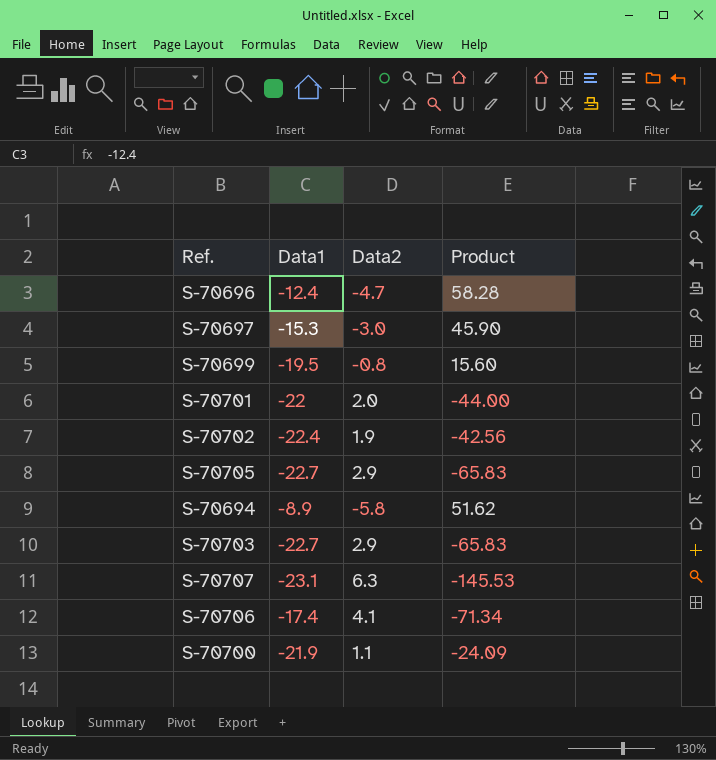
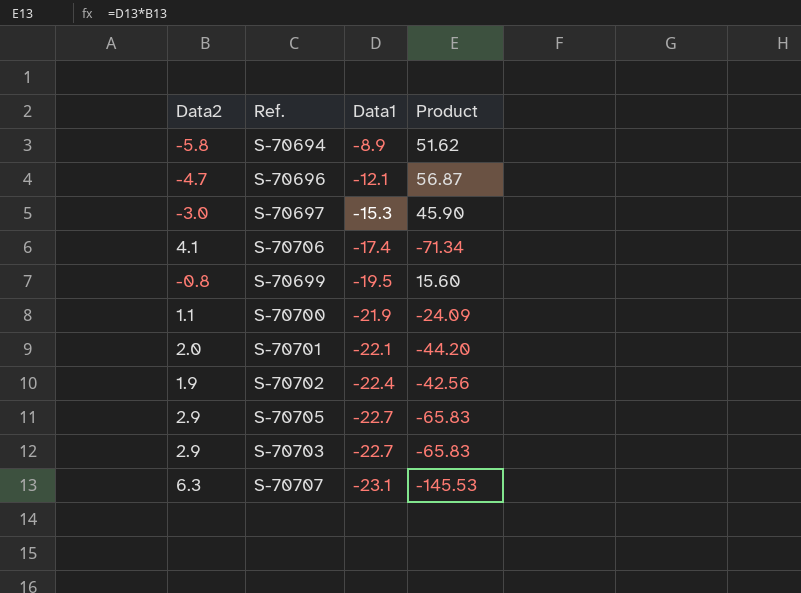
row order: none -> Data1 descending
column Data2 | position: 3 -> 1
S-70696 | Data1: -12.4 -> -12.1
S-70696 | Product: 58.28 -> 56.87
S-70701 | Data1: -22 -> -22.1
S-70701 | Product: -44.00 -> -44.20

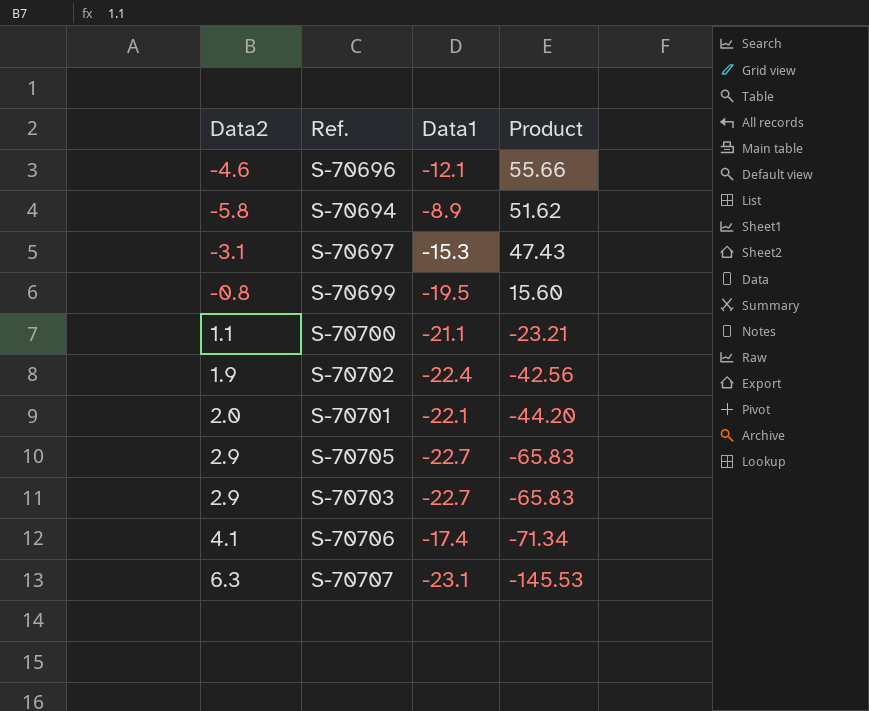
row order: Data1 descending -> Product descending
S-70696 | Data2: -4.7 -> -4.6
S-70696 | Product: 56.87 -> 55.66
S-70697 | Data2: -3.0 -> -3.1
S-70697 | Product: 45.90 -> 47.43
S-70700 | Data1: -21.9 -> -21.1
S-70700 | Product: -24.09 -> -23.21

